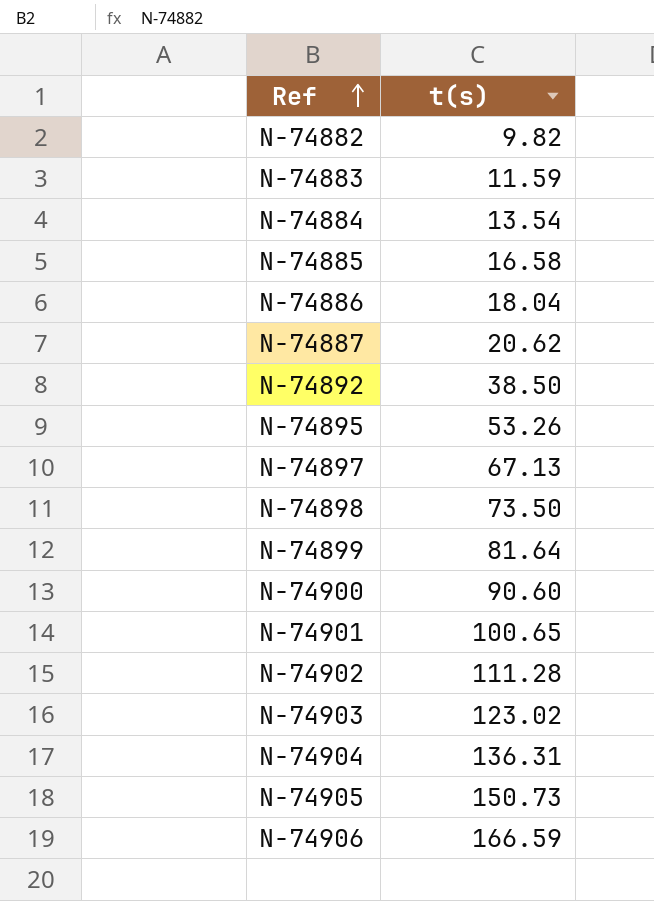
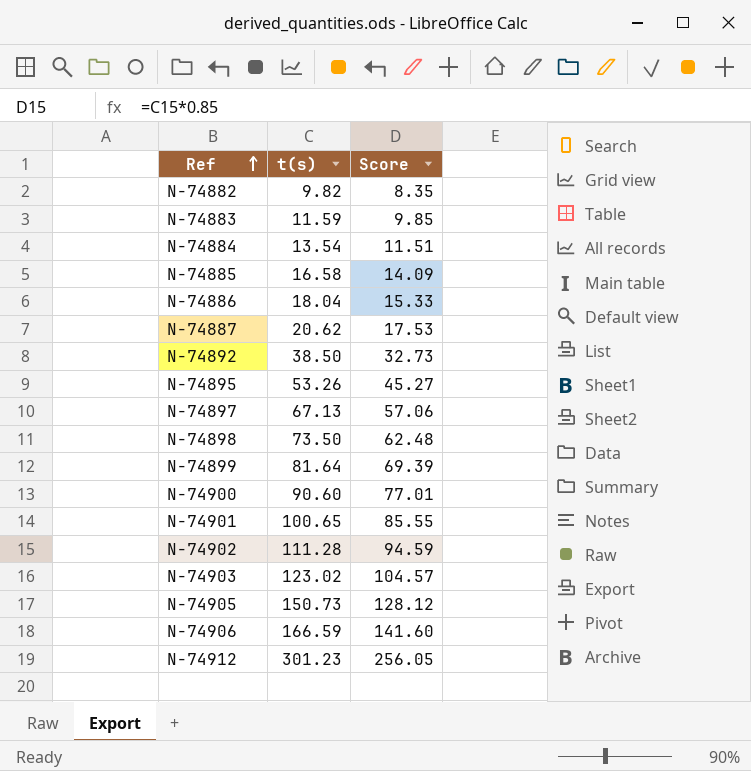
column Score | formula: none -> [t(s)] * 0.85
row N-74904: 136.31 -> none
row N-74912: none -> 301.23 | 256.05

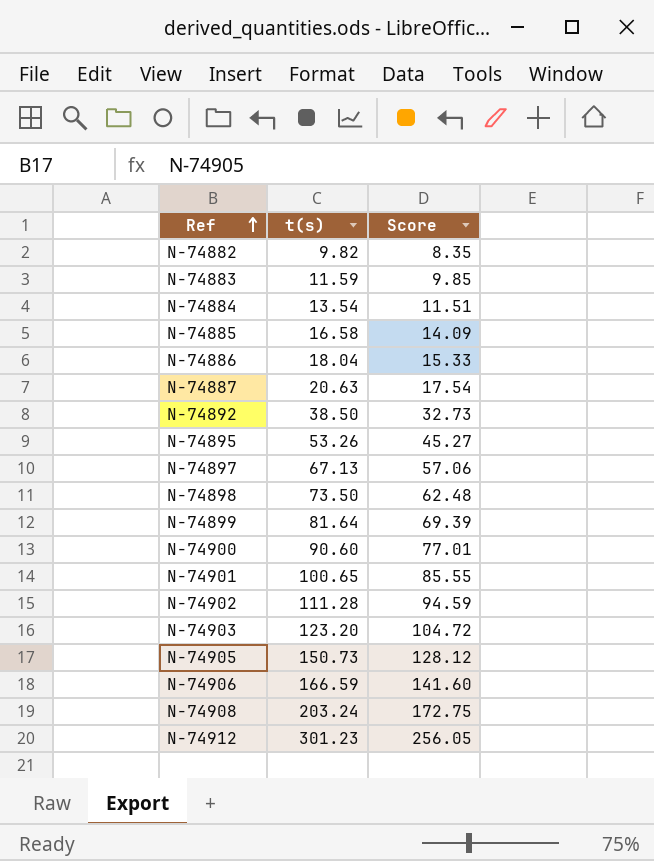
N-74887 | t(s): 20.62 -> 20.63
N-74887 | Score: 17.53 -> 17.54
N-74903 | t(s): 123.02 -> 123.20
N-74903 | Score: 104.57 -> 104.72
row N-74908: none -> 203.24 | 172.75

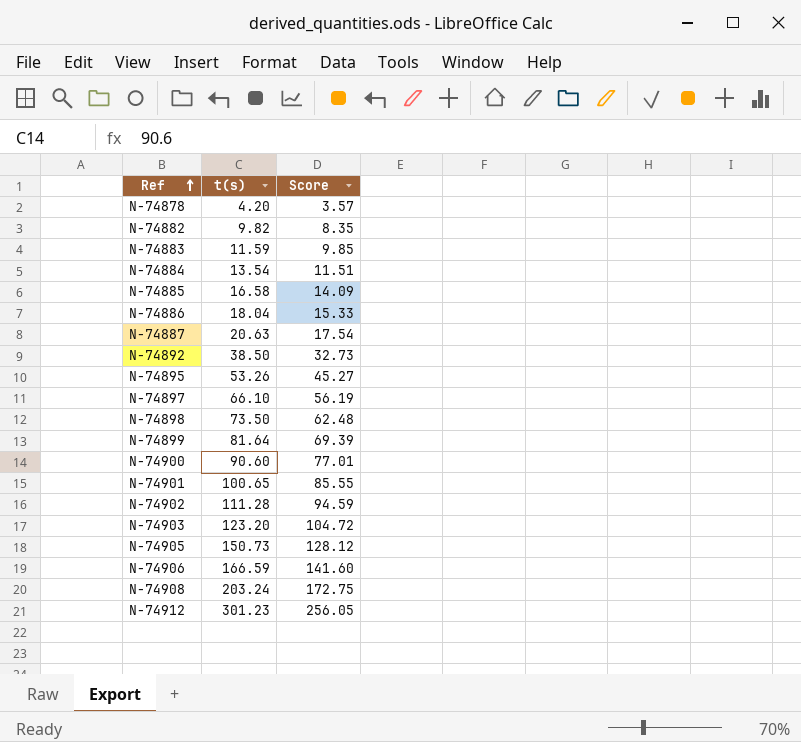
row N-74878: none -> 4.20 | 3.57
N-74897 | t(s): 67.13 -> 66.10
N-74897 | Score: 57.06 -> 56.19

